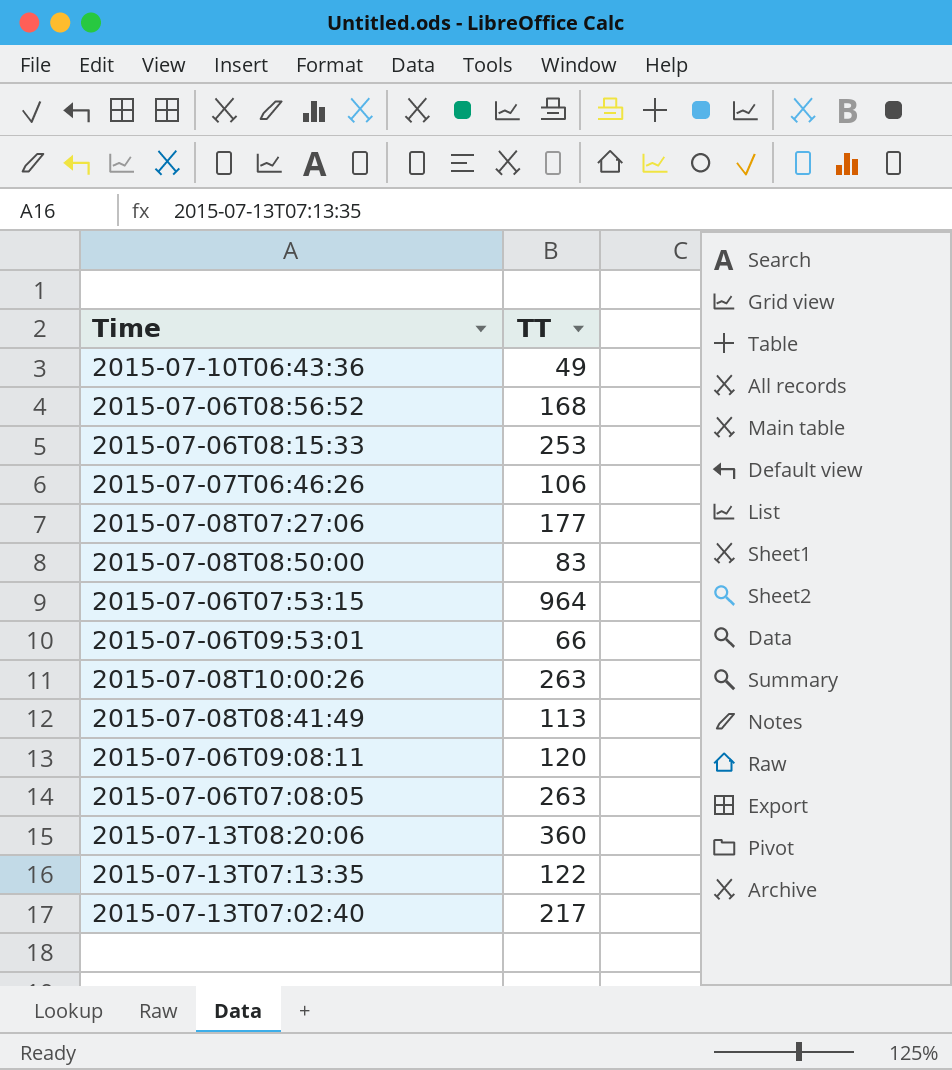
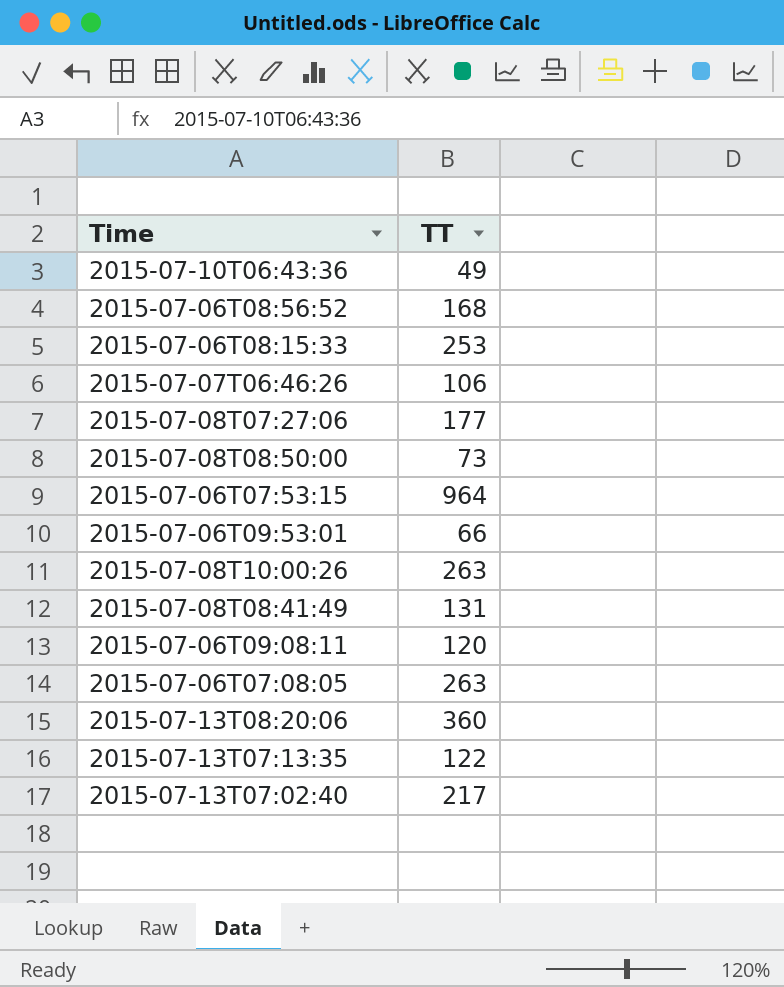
2015-07-08T08:50:00 | TT: 83 -> 73
2015-07-08T08:41:49 | TT: 113 -> 131

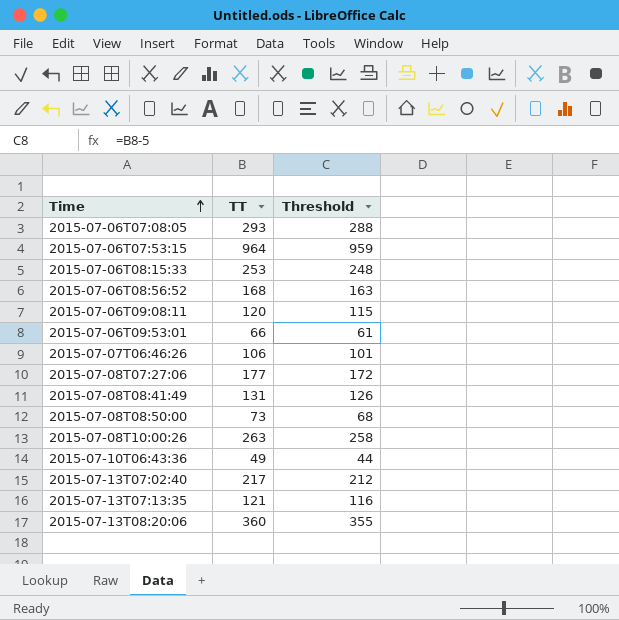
row order: none -> Time ascending
column Threshold | formula: none -> [TT] - 5
2015-07-06T07:08:05 | TT: 263 -> 293
2015-07-13T07:13:35 | TT: 122 -> 121

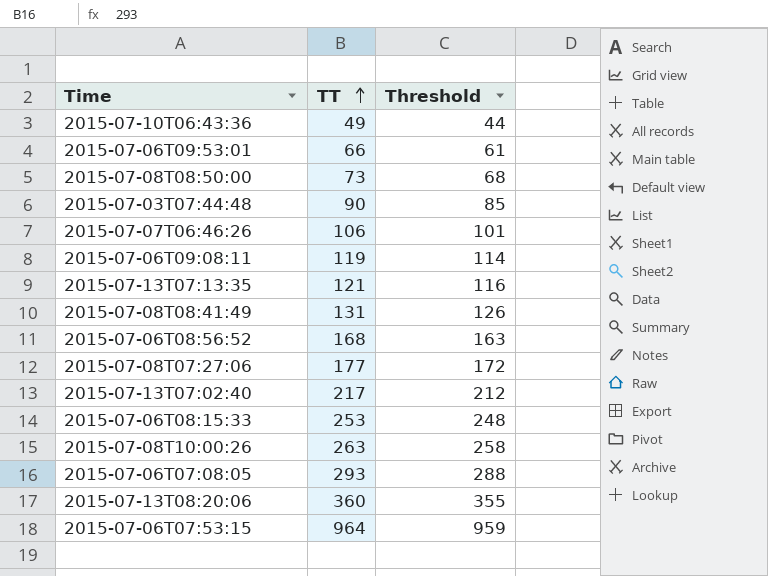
row order: Time ascending -> TT ascending
row 2015-07-03T07:44:48: none -> 90 | 85
2015-07-06T09:08:11 | TT: 120 -> 119
2015-07-06T09:08:11 | Threshold: 115 -> 114

